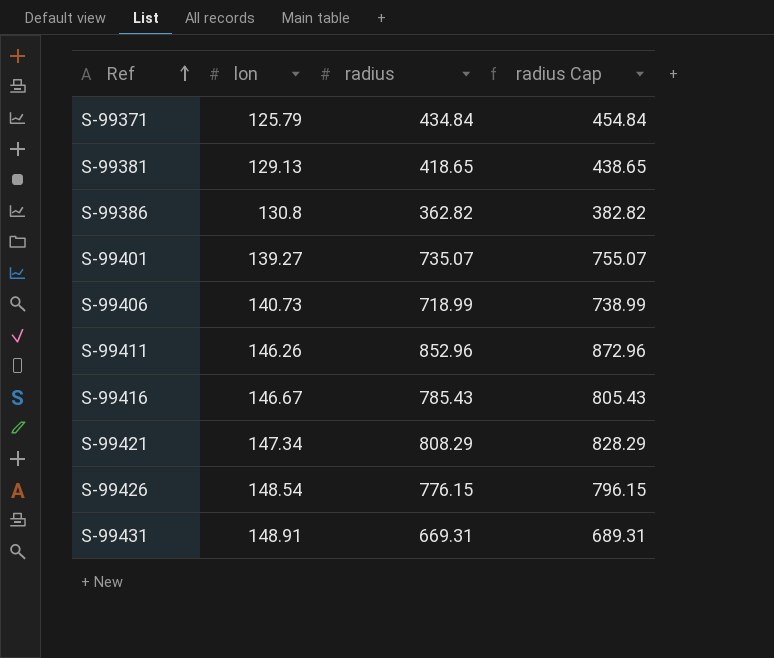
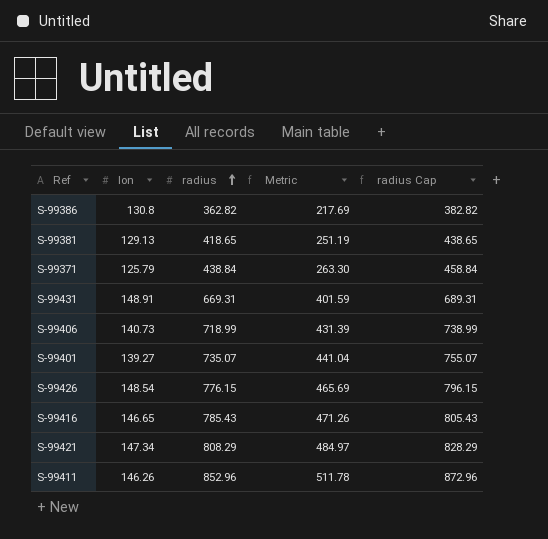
row order: Ref ascending -> radius ascending
column Metric | formula: none -> [radius] * 0.6
S-99371 | radius: 434.84 -> 438.84
S-99371 | radius Cap: 454.84 -> 458.84
S-99416 | lon: 146.67 -> 146.65

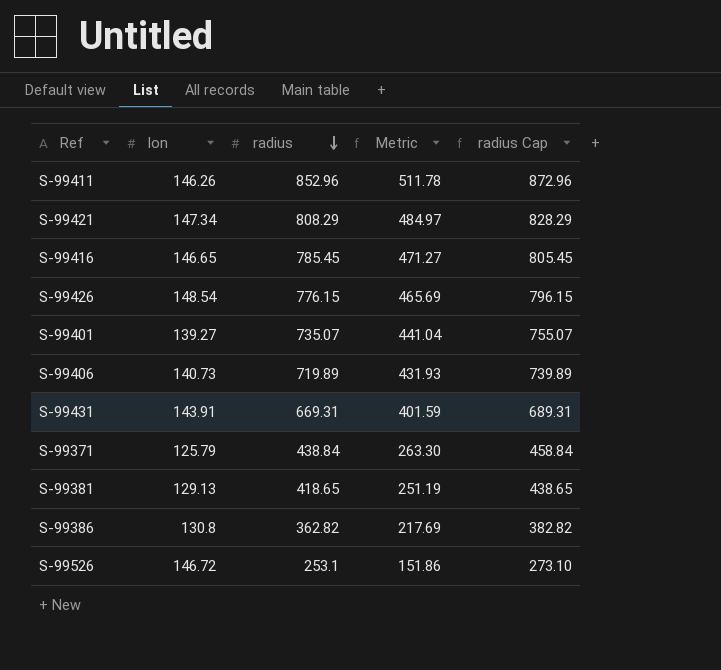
row order: radius ascending -> radius descending
S-99416 | radius: 785.43 -> 785.45
S-99416 | Metric: 471.26 -> 471.27
S-99416 | radius Cap: 805.43 -> 805.45
S-99406 | radius: 718.99 -> 719.89
S-99406 | Metric: 431.39 -> 431.93
S-99406 | radius Cap: 738.99 -> 739.89
S-99431 | lon: 148.91 -> 143.91
row S-99526: none -> 146.72 | 253.1 | 151.86 | 273.10

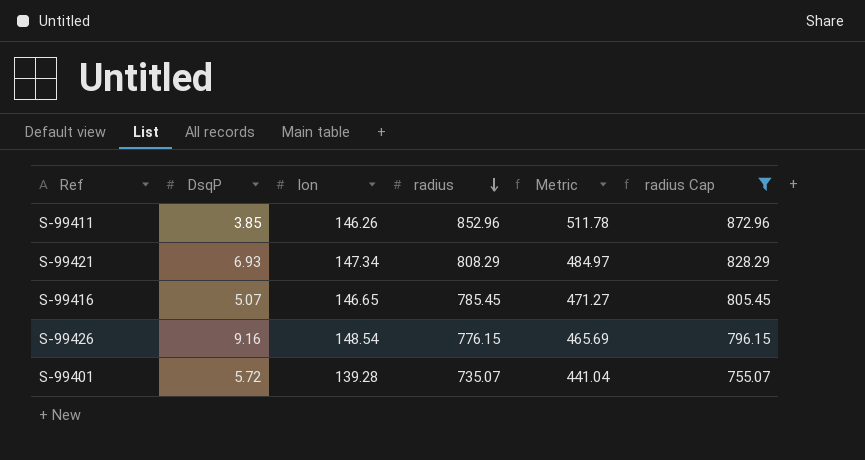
filter: none -> radius Cap >= 755.07
column DsqP | position: none -> 2
S-99401 | lon: 139.27 -> 139.28

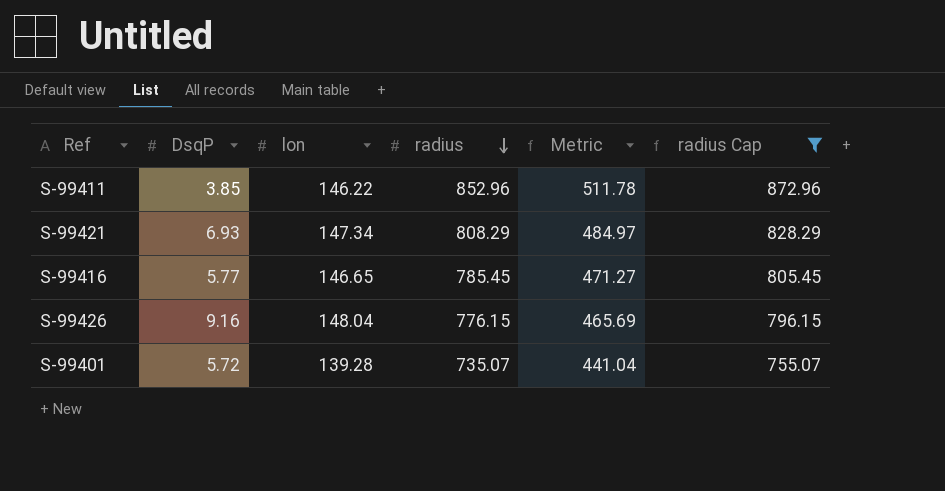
S-99411 | lon: 146.26 -> 146.22
S-99416 | DsqP: 5.07 -> 5.77
S-99426 | lon: 148.54 -> 148.04

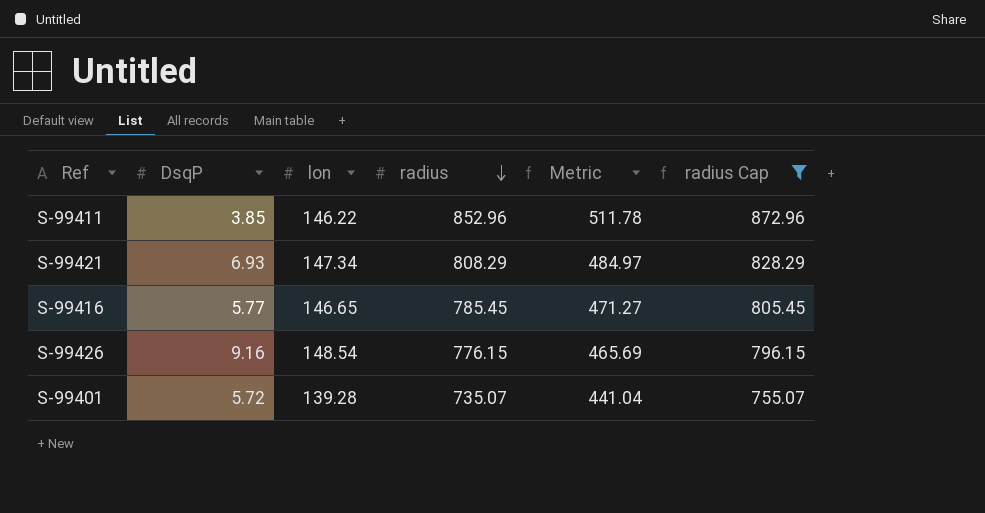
S-99426 | lon: 148.04 -> 148.54

